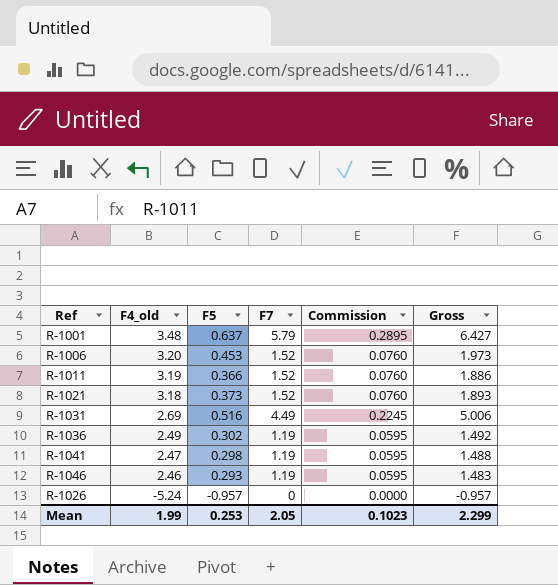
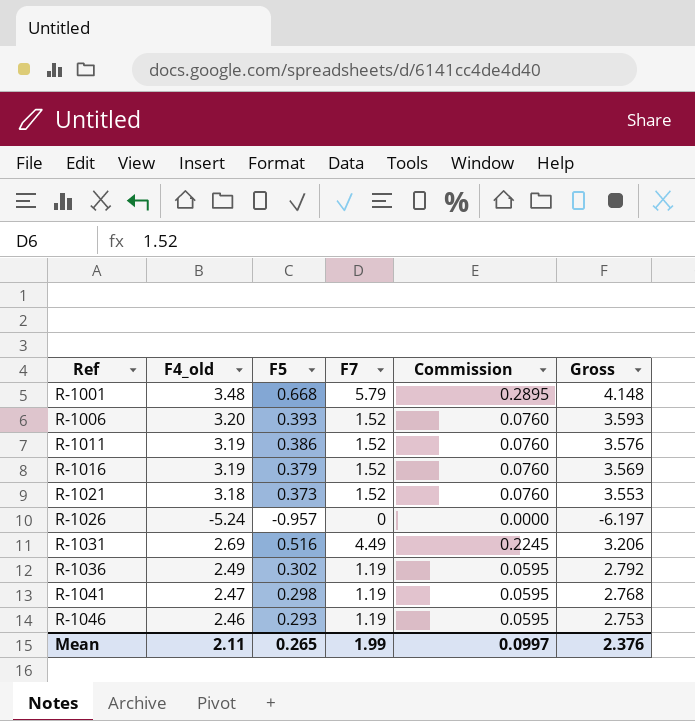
row order: F4_old descending -> Ref ascending
column Gross | formula: [F5] + [F7] -> [F4_old] + [F5]
R-1001 | F5: 0.637 -> 0.668
R-1006 | F5: 0.453 -> 0.393
R-1011 | F5: 0.366 -> 0.386
row R-1016: none -> 3.19 | 0.379 | 1.52 | 0.0760 | 3.569
Mean | F4_old: 1.99 -> 2.11
Mean | F5: 0.253 -> 0.265
Mean | F7: 2.05 -> 1.99
Mean | Commission: 0.1023 -> 0.0997
Mean | Gross: 2.299 -> 2.376

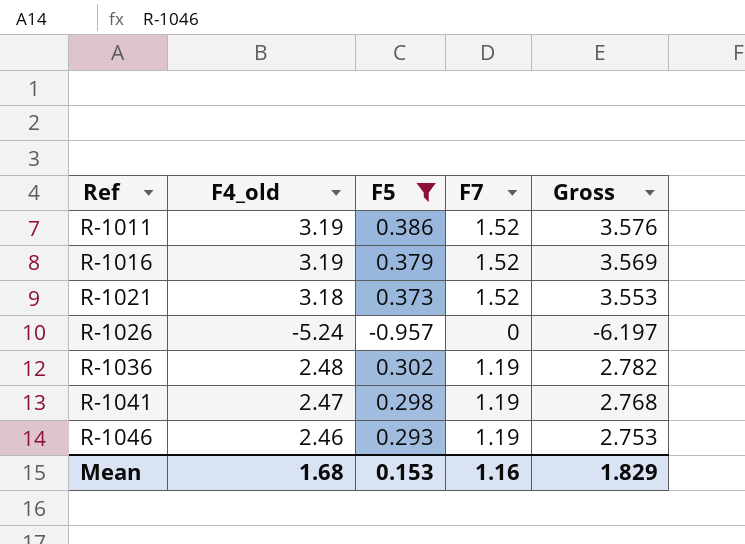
filter: none -> F5 <= 0.386
column Commission | formula: [F7] * 0.05 -> none
R-1036 | F4_old: 2.49 -> 2.48
R-1036 | Gross: 2.792 -> 2.782
Mean | F4_old: 2.11 -> 1.68
Mean | F5: 0.265 -> 0.153
Mean | F7: 1.99 -> 1.16
Mean | Gross: 2.376 -> 1.829

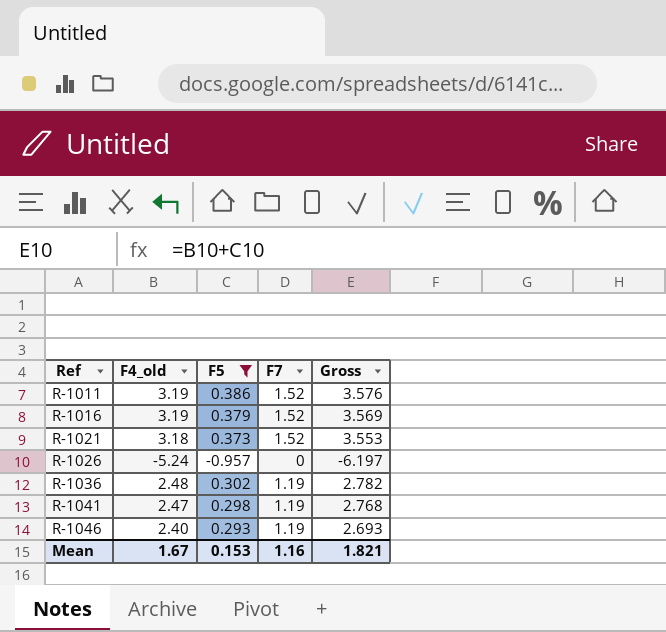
R-1046 | F4_old: 2.46 -> 2.40
R-1046 | Gross: 2.753 -> 2.693
Mean | F4_old: 1.68 -> 1.67
Mean | Gross: 1.829 -> 1.821

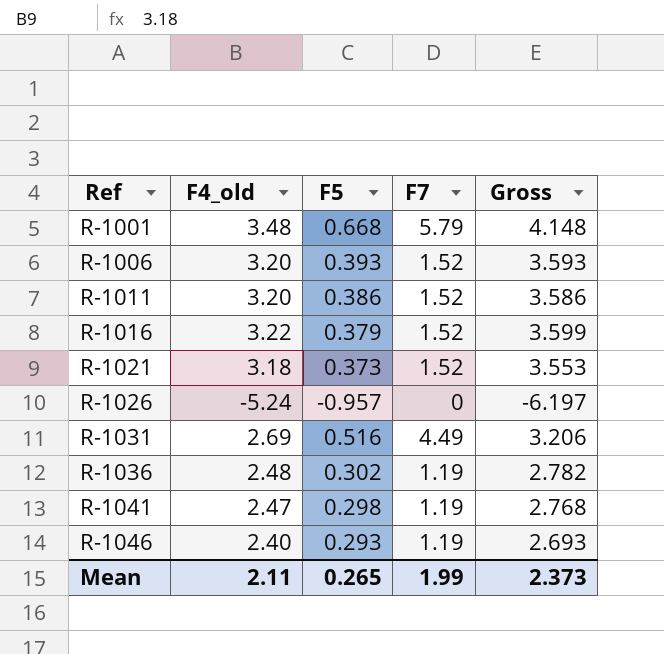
filter: F5 <= 0.386 -> none
R-1011 | F4_old: 3.19 -> 3.20
R-1011 | Gross: 3.576 -> 3.586
R-1016 | F4_old: 3.19 -> 3.22
R-1016 | Gross: 3.569 -> 3.599
Mean | F4_old: 1.67 -> 2.11
Mean | F5: 0.153 -> 0.265
Mean | F7: 1.16 -> 1.99
Mean | Gross: 1.821 -> 2.373

